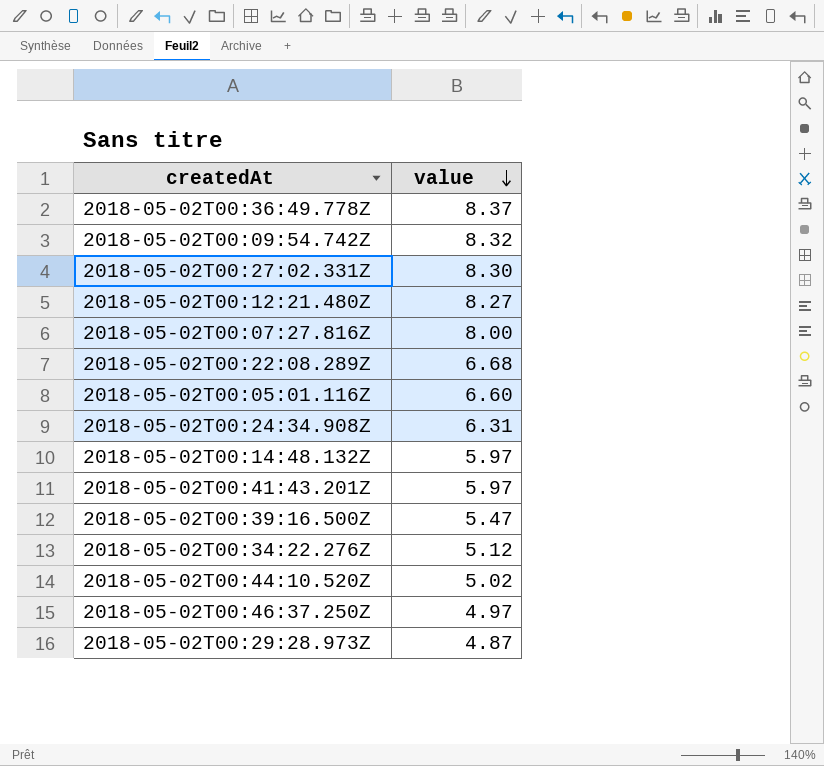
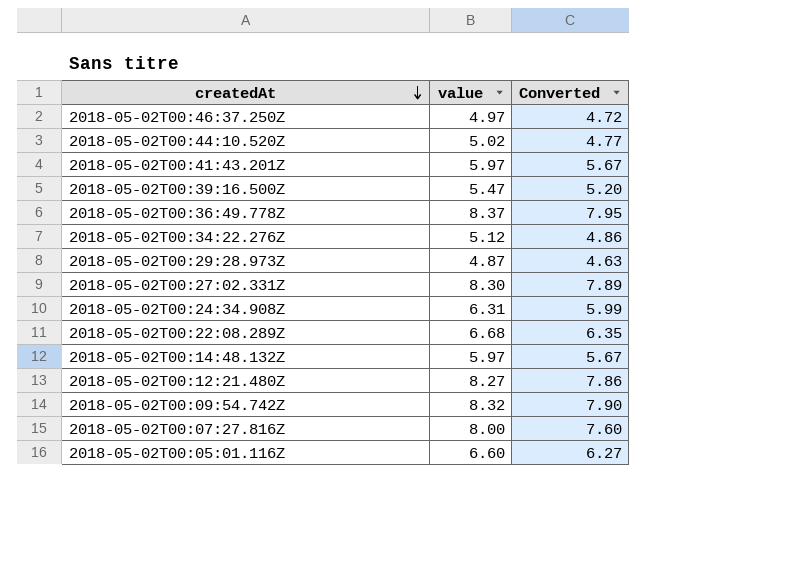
row order: value descending -> createdAt descending
column Converted | formula: none -> [value] * 0.95

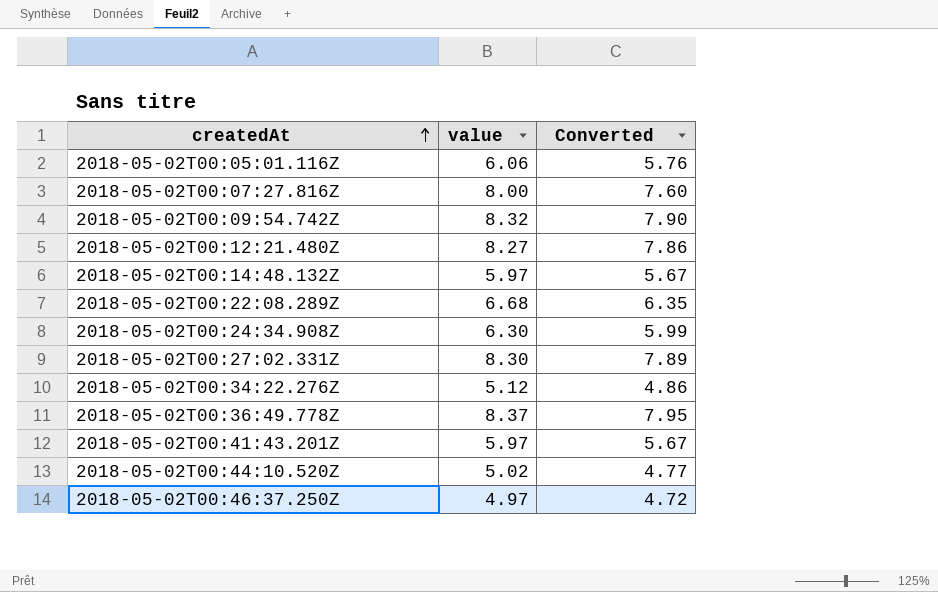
row order: createdAt descending -> createdAt ascending
row 2018-05-02T00:39:16.500Z: 5.47 | 5.20 -> none
row 2018-05-02T00:29:28.973Z: 4.87 | 4.63 -> none
2018-05-02T00:05:01.116Z | value: 6.60 -> 6.06
2018-05-02T00:05:01.116Z | Converted: 6.27 -> 5.76
2018-05-02T00:24:34.908Z | value: 6.31 -> 6.30

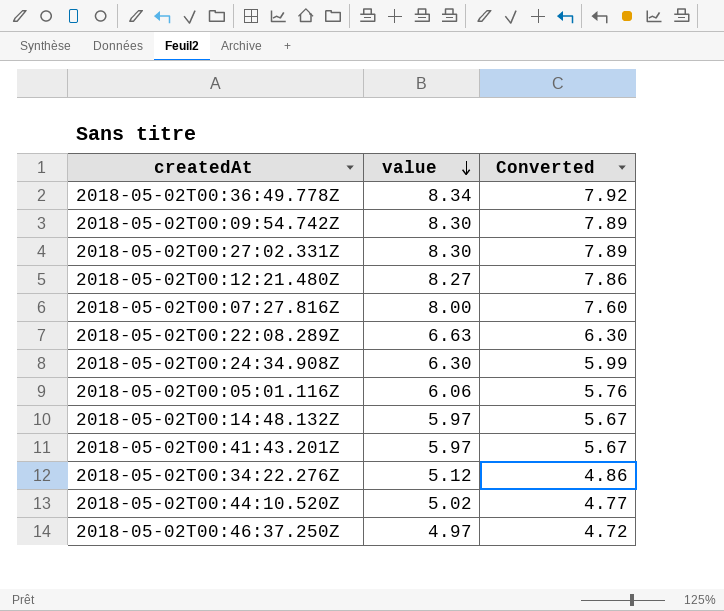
row order: createdAt ascending -> value descending
2018-05-02T00:36:49.778Z | value: 8.37 -> 8.34
2018-05-02T00:36:49.778Z | Converted: 7.95 -> 7.92
2018-05-02T00:09:54.742Z | value: 8.32 -> 8.30
2018-05-02T00:09:54.742Z | Converted: 7.90 -> 7.89
2018-05-02T00:22:08.289Z | value: 6.68 -> 6.63
2018-05-02T00:22:08.289Z | Converted: 6.35 -> 6.30

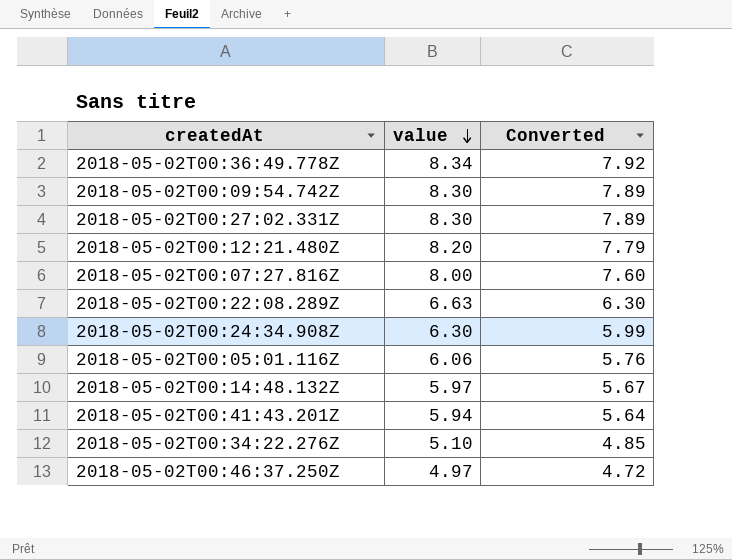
row 2018-05-02T00:44:10.520Z: 5.02 | 4.77 -> none
2018-05-02T00:12:21.480Z | value: 8.27 -> 8.20
2018-05-02T00:12:21.480Z | Converted: 7.86 -> 7.79
2018-05-02T00:41:43.201Z | value: 5.97 -> 5.94
2018-05-02T00:41:43.201Z | Converted: 5.67 -> 5.64
2018-05-02T00:34:22.276Z | value: 5.12 -> 5.10
2018-05-02T00:34:22.276Z | Converted: 4.86 -> 4.85

